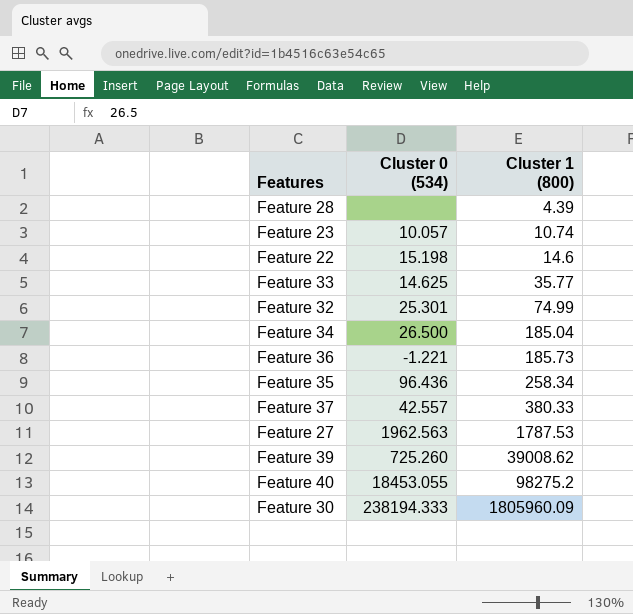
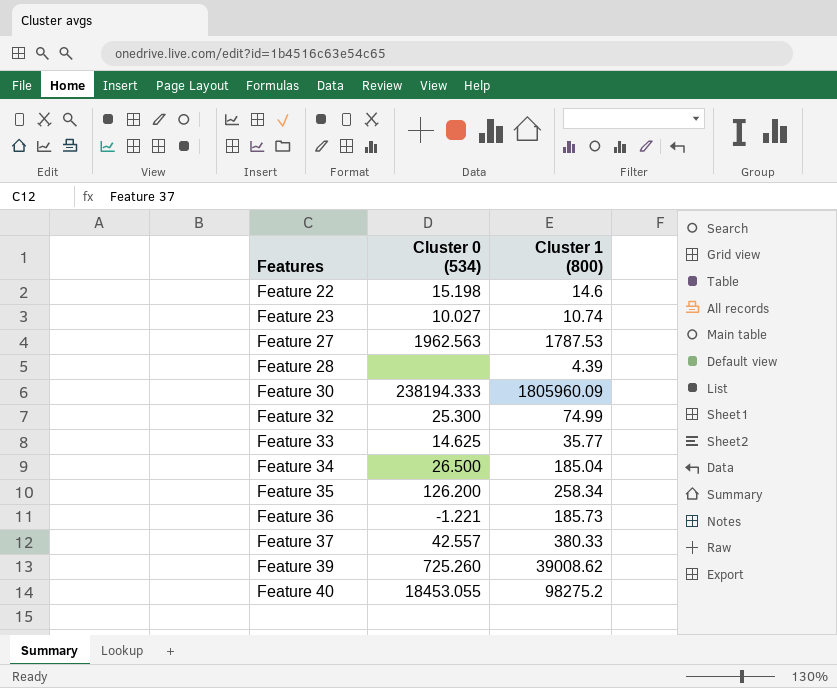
row order: Cluster 1 (800) ascending -> Features ascending
Feature 23 | Cluster 0 (534): 10.057 -> 10.027
Feature 32 | Cluster 0 (534): 25.301 -> 25.300
Feature 35 | Cluster 0 (534): 96.436 -> 126.200

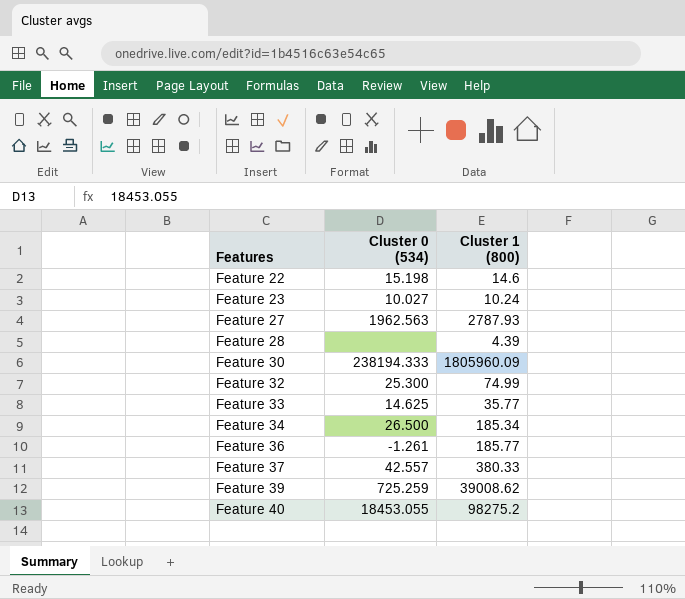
row Feature 35: 126.200 | 258.34 -> none
Feature 23 | Cluster 1 (800): 10.74 -> 10.24
Feature 27 | Cluster 1 (800): 1787.53 -> 2787.93
Feature 34 | Cluster 1 (800): 185.04 -> 185.34
Feature 36 | Cluster 0 (534): -1.221 -> -1.261
Feature 36 | Cluster 1 (800): 185.73 -> 185.77
Feature 39 | Cluster 0 (534): 725.260 -> 725.259

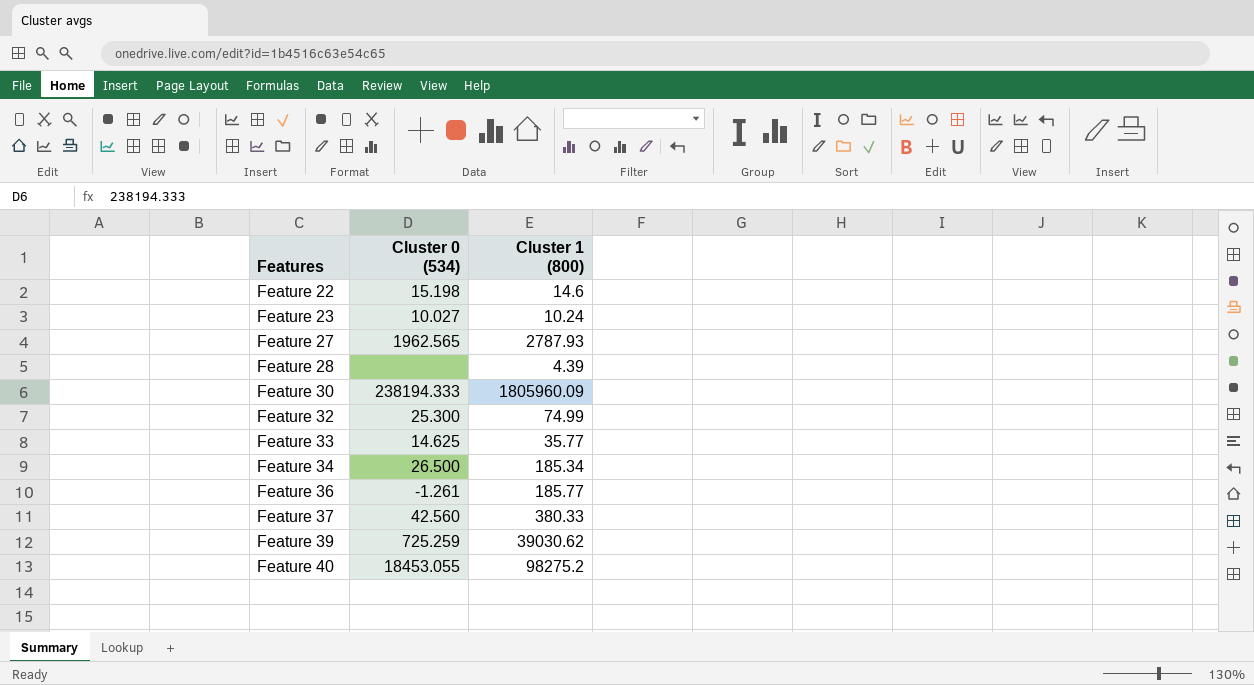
Feature 27 | Cluster 0 (534): 1962.563 -> 1962.565
Feature 37 | Cluster 0 (534): 42.557 -> 42.560
Feature 39 | Cluster 1 (800): 39008.62 -> 39030.62

